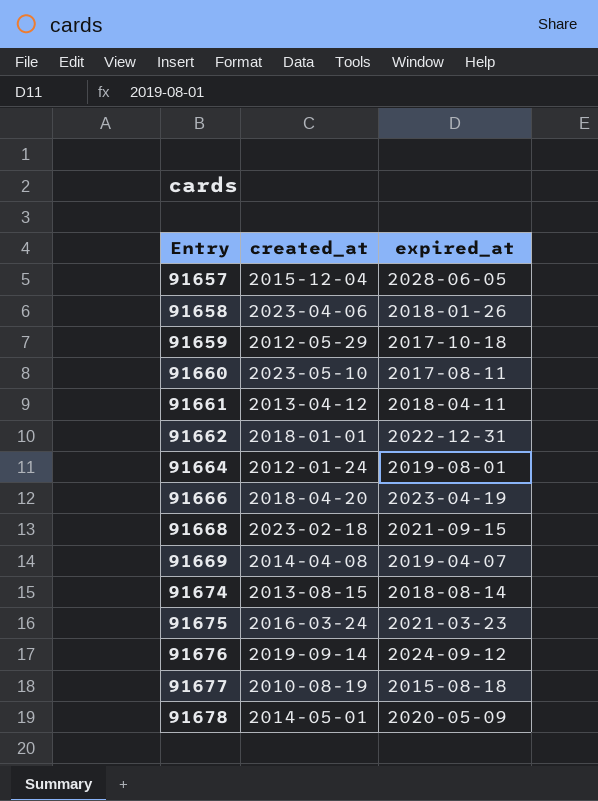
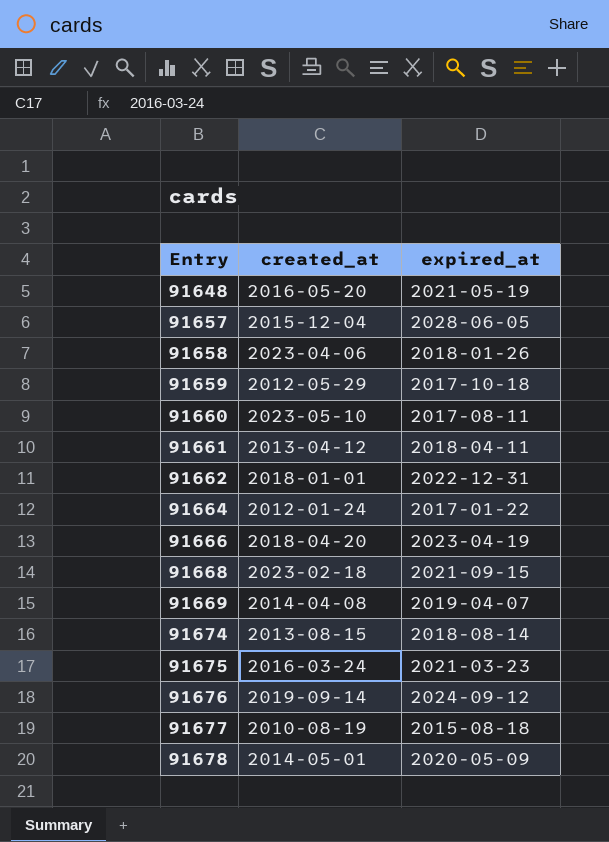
row 91648: none -> 2016-05-20 | 2021-05-19
91664 | expired_at: 2019-08-01 -> 2017-01-22

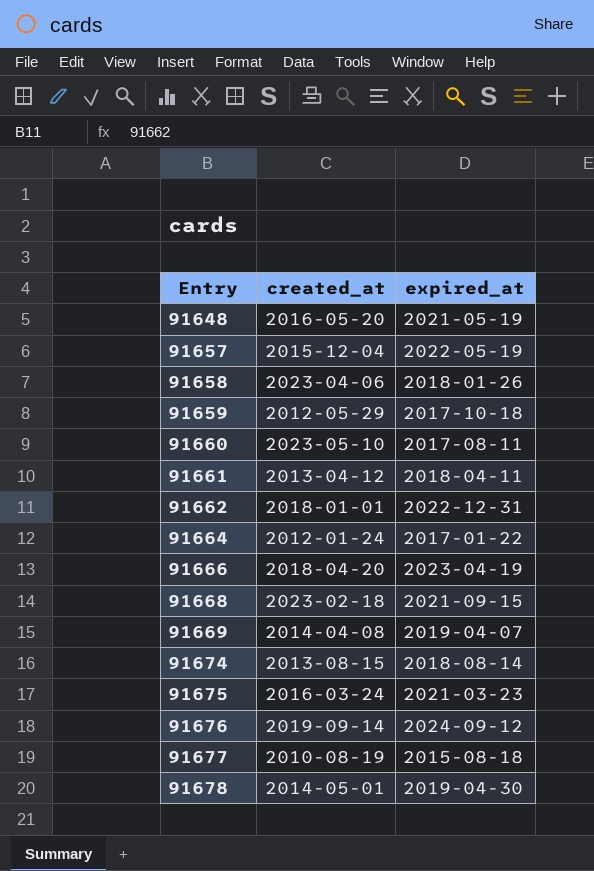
91657 | expired_at: 2028-06-05 -> 2022-05-19
91678 | expired_at: 2020-05-09 -> 2019-04-30

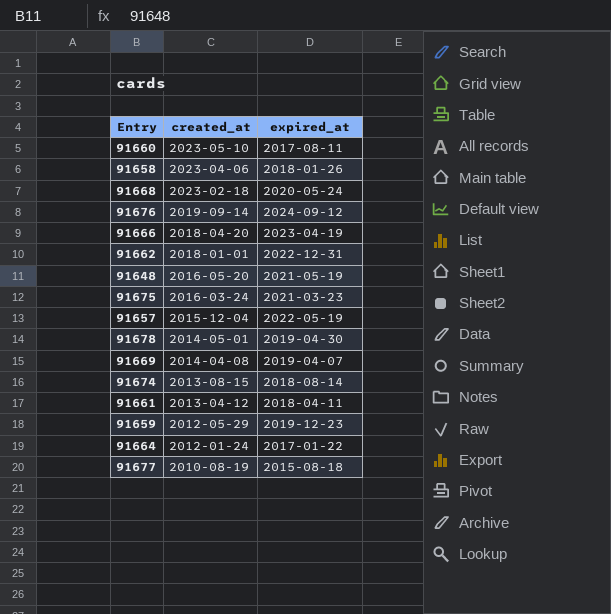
row order: Entry ascending -> created_at descending
91668 | expired_at: 2021-09-15 -> 2020-05-24
91659 | expired_at: 2017-10-18 -> 2019-12-23

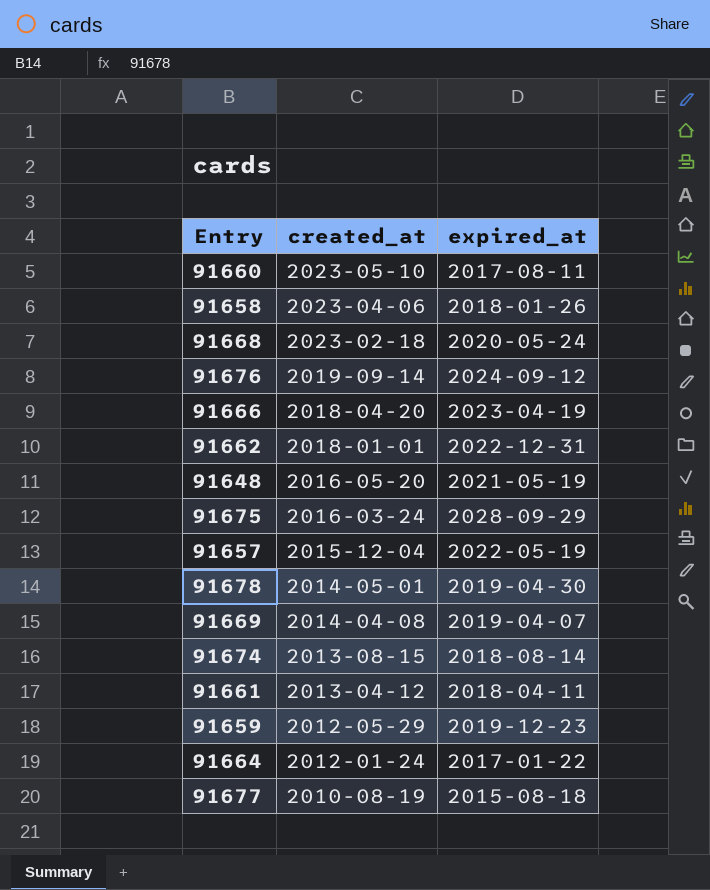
91675 | expired_at: 2021-03-23 -> 2028-09-29

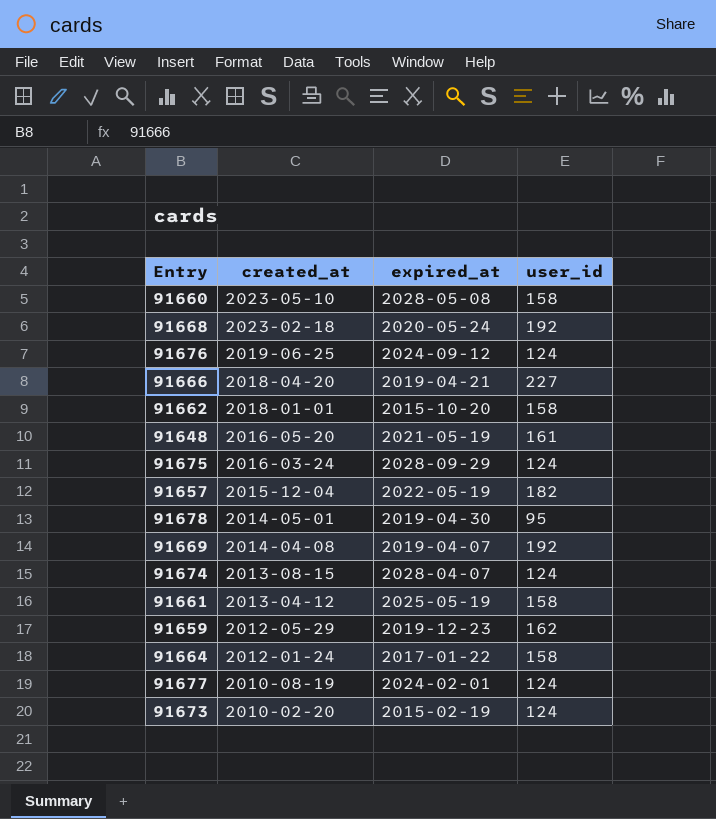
column user_id | position: none -> 4
row 91658: 2023-04-06 | 2018-01-26 -> none
91660 | expired_at: 2017-08-11 -> 2028-05-08
91676 | created_at: 2019-09-14 -> 2019-06-25
91666 | expired_at: 2023-04-19 -> 2019-04-21
91662 | expired_at: 2022-12-31 -> 2015-10-20
91674 | expired_at: 2018-08-14 -> 2028-04-07
91661 | expired_at: 2018-04-11 -> 2025-05-19
91677 | expired_at: 2015-08-18 -> 2024-02-01
row 91673: none -> 2010-02-20 | 2015-02-19 | 124

